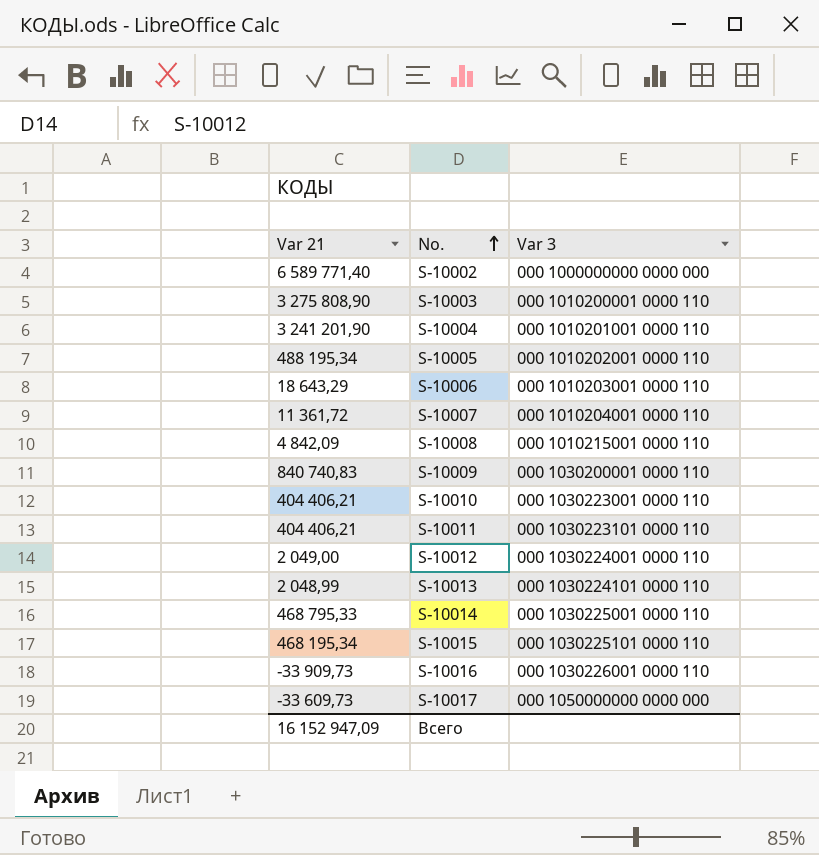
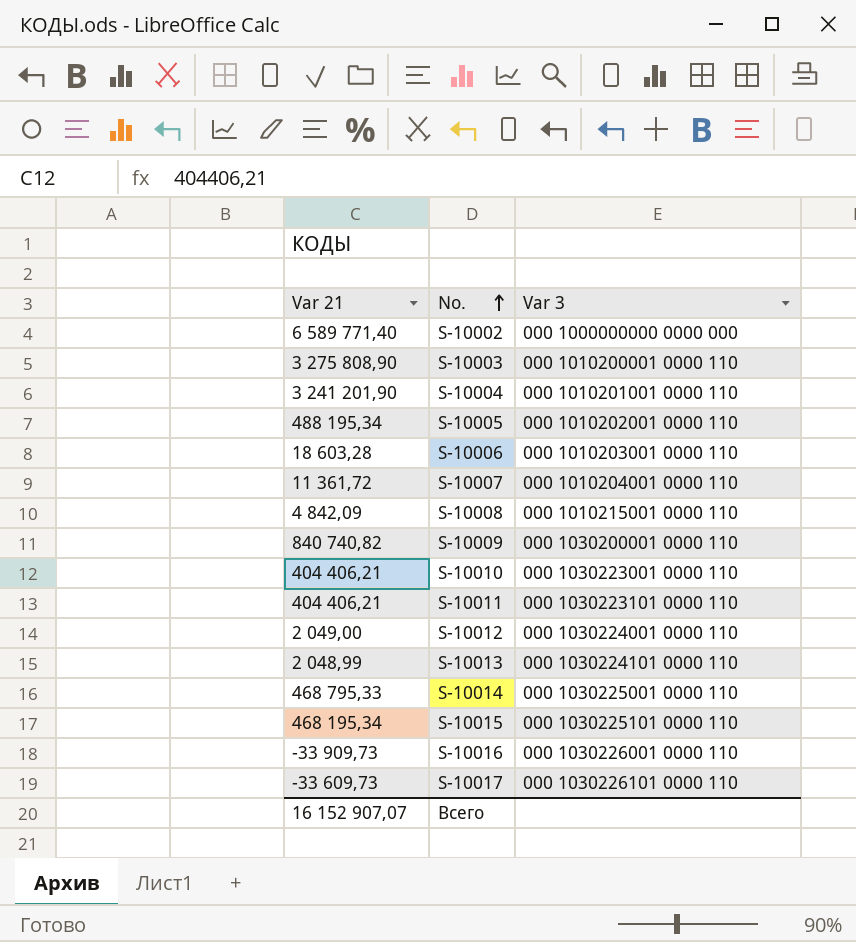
S-10006 | Var 21: 18 643,29 -> 18 603,28
S-10009 | Var 21: 840 740,83 -> 840 740,82
S-10017 | Var 3: 000 1050000000 0000 000 -> 000 1030226101 0000 110
Всего | Var 21: 16 152 947,09 -> 16 152 907,07

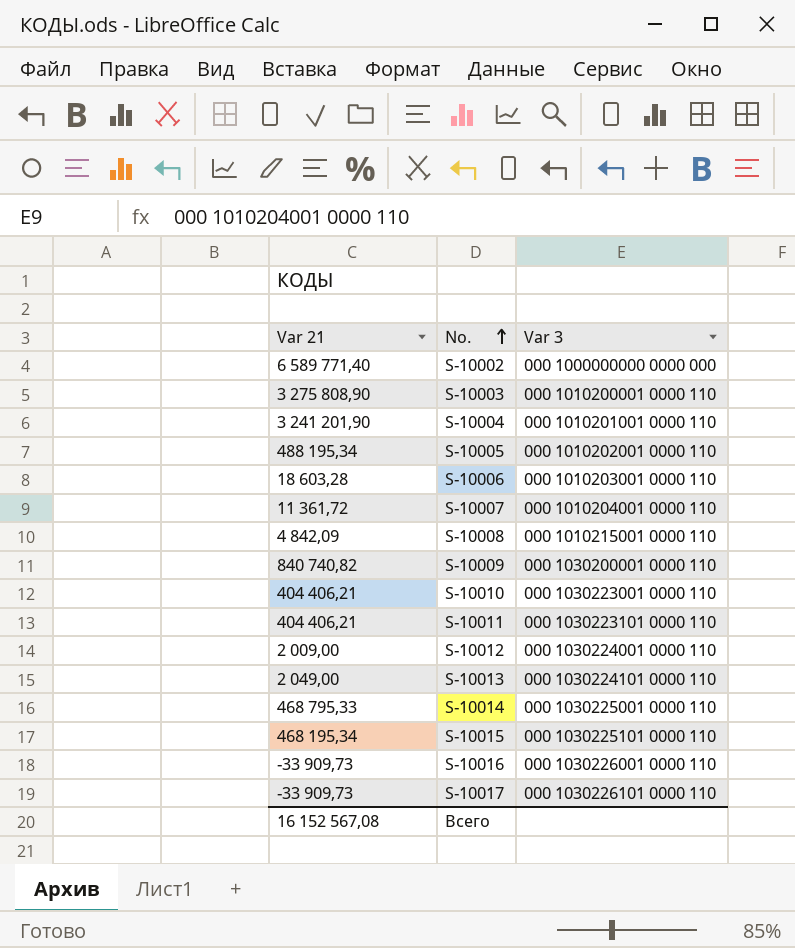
S-10012 | Var 21: 2 049,00 -> 2 009,00
S-10013 | Var 21: 2 048,99 -> 2 049,00
S-10017 | Var 21: -33 609,73 -> -33 909,73
Всего | Var 21: 16 152 907,07 -> 16 152 567,08

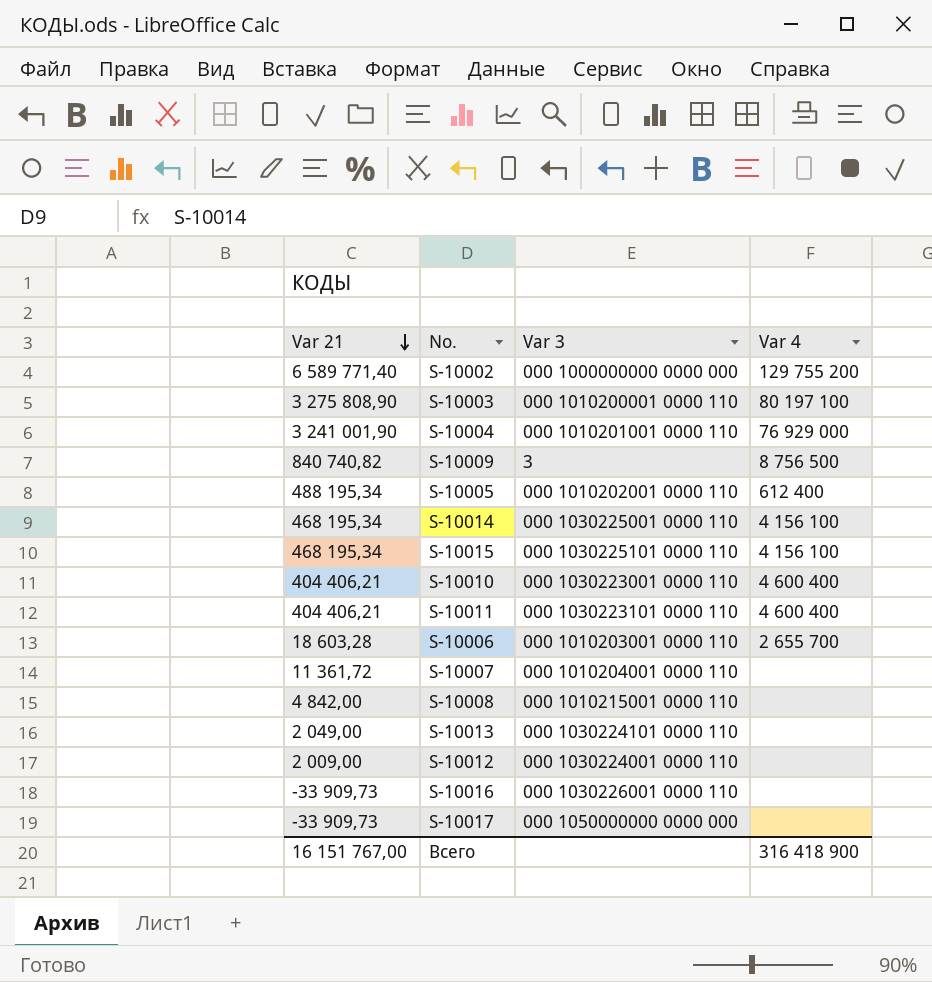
row order: No. ascending -> Var 21 descending
column Var 4 | position: none -> 4
S-10004 | Var 21: 3 241 201,90 -> 3 241 001,90
S-10009 | Var 3: 000 1030200001 0000 110 -> 3
S-10014 | Var 21: 468 795,33 -> 468 195,34
S-10008 | Var 21: 4 842,09 -> 4 842,00
S-10017 | Var 3: 000 1030226101 0000 110 -> 000 1050000000 0000 000
Всего | Var 21: 16 152 567,08 -> 16 151 767,00

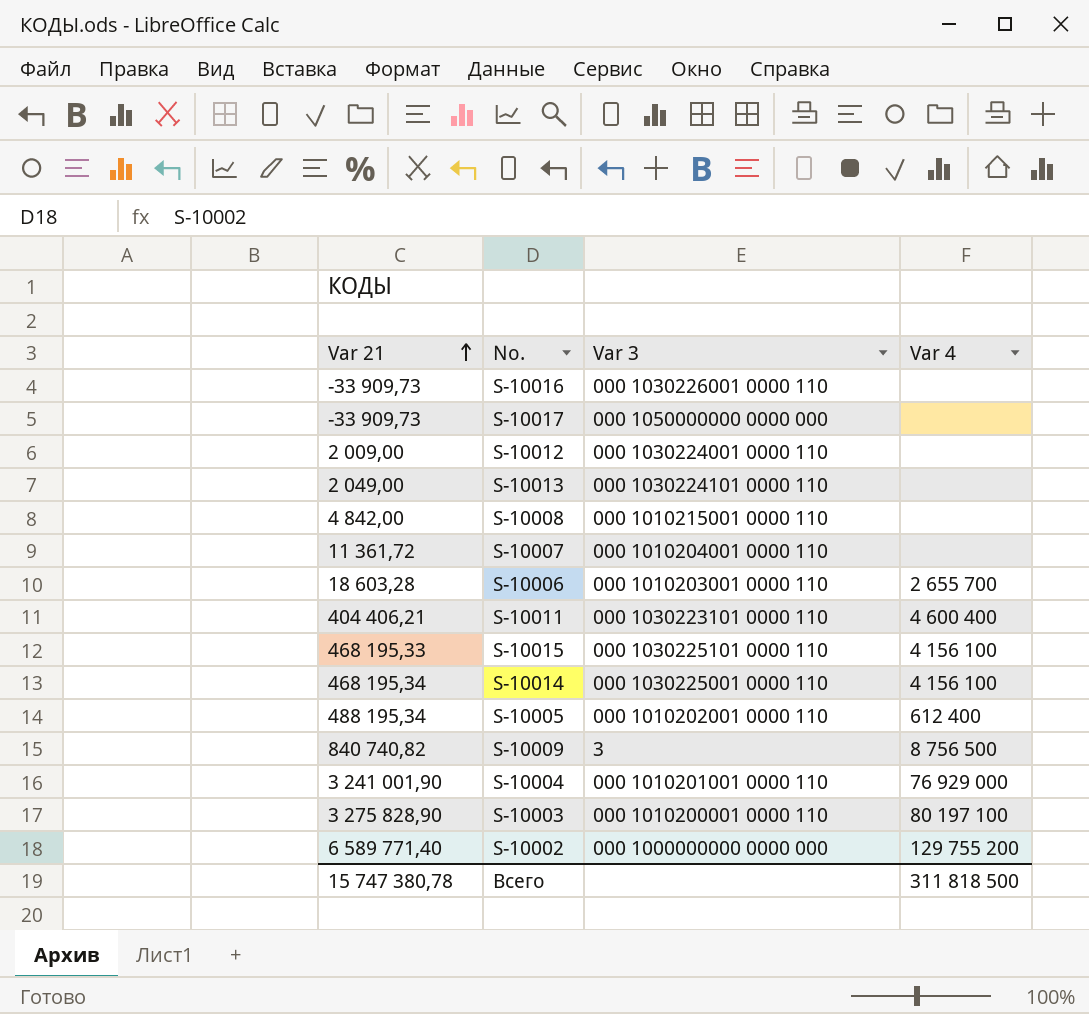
row order: Var 21 descending -> Var 21 ascending
row S-10010: 404 406,21 | 000 1030223001 0000 110 | 4 600 400 -> none
S-10015 | Var 21: 468 195,34 -> 468 195,33
S-10003 | Var 21: 3 275 808,90 -> 3 275 828,90
Всего | Var 21: 16 151 767,00 -> 15 747 380,78
Всего | Var 4: 316 418 900 -> 311 818 500

